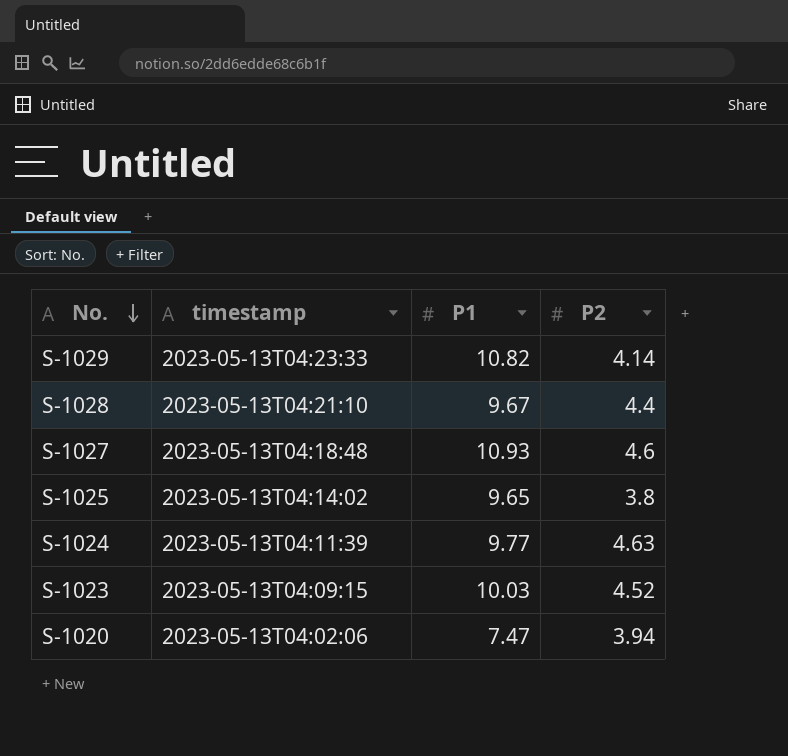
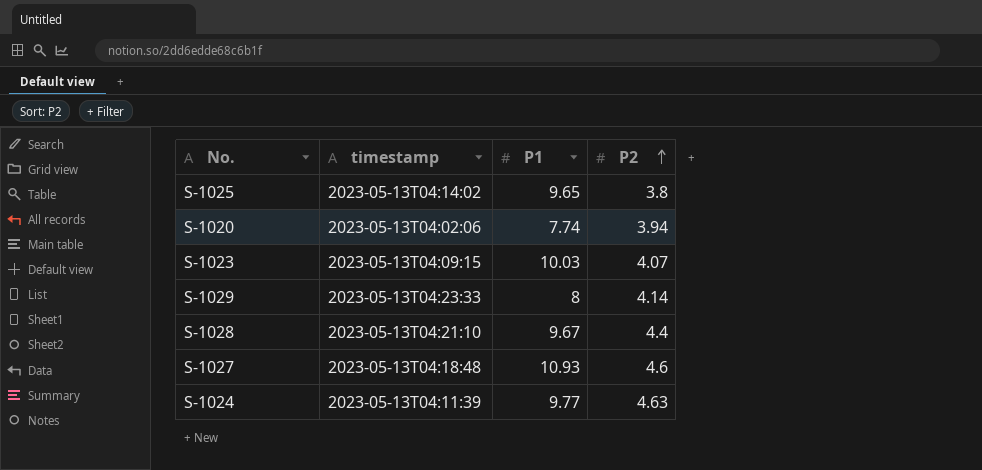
row order: No. descending -> P2 ascending
S-1020 | P1: 7.47 -> 7.74
S-1023 | P2: 4.52 -> 4.07
S-1029 | P1: 10.82 -> 8

